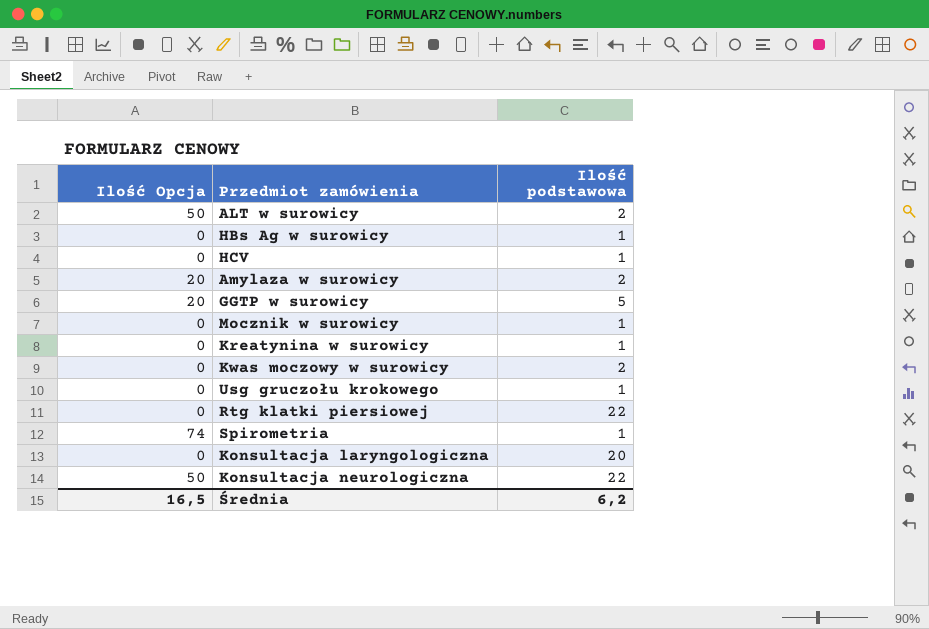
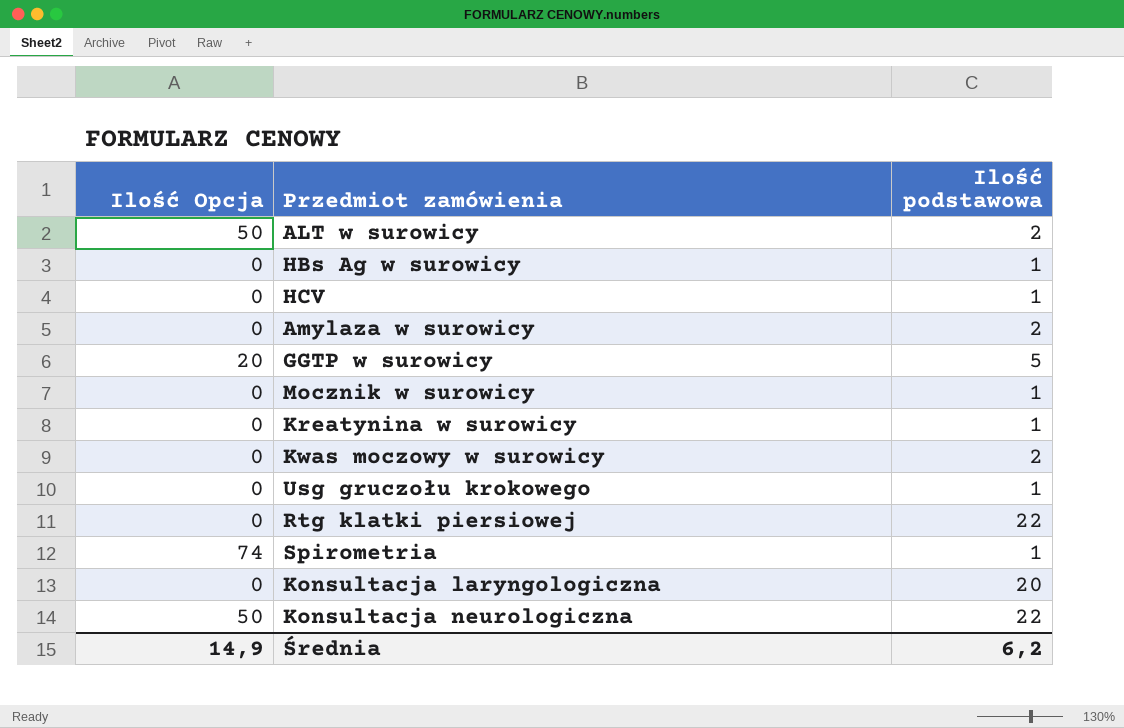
Amylaza w surowicy | Ilość Opcja: 20 -> 0
Średnia | Ilość Opcja: 16,5 -> 14,9

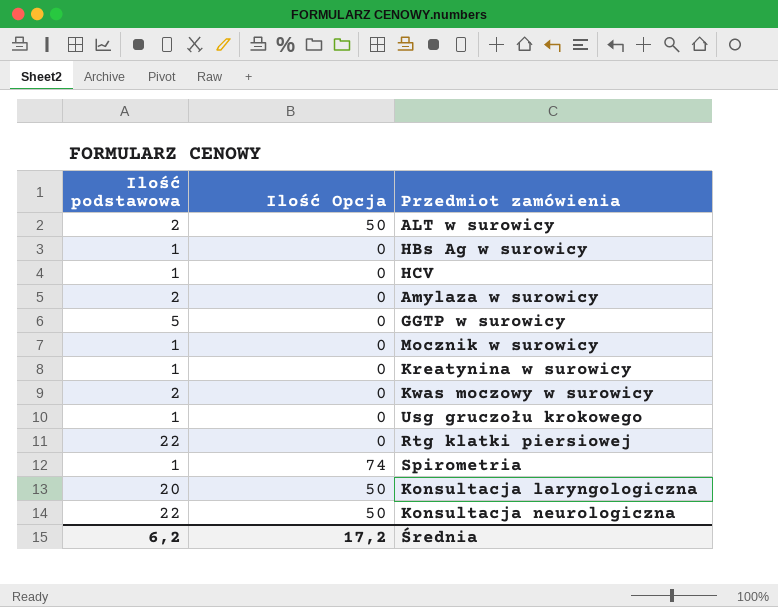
column Ilość podstawowa | position: 3 -> 1
GGTP w surowicy | Ilość Opcja: 20 -> 0
Konsultacja laryngologiczna | Ilość Opcja: 0 -> 50
Średnia | Ilość Opcja: 14,9 -> 17,2

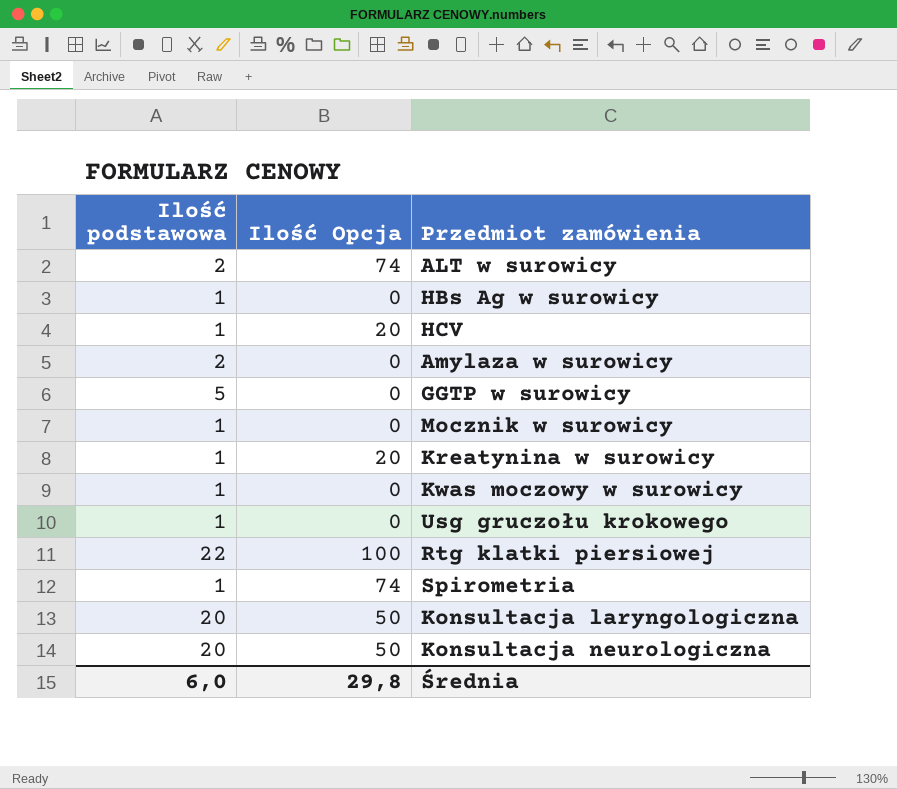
ALT w surowicy | Ilość Opcja: 50 -> 74
HCV | Ilość Opcja: 0 -> 20
Kreatynina w surowicy | Ilość Opcja: 0 -> 20
Kwas moczowy w surowicy | Ilość podstawowa: 2 -> 1
Rtg klatki piersiowej | Ilość Opcja: 0 -> 100
Konsultacja neurologiczna | Ilość podstawowa: 22 -> 20
Średnia | Ilość podstawowa: 6,2 -> 6,0
Średnia | Ilość Opcja: 17,2 -> 29,8

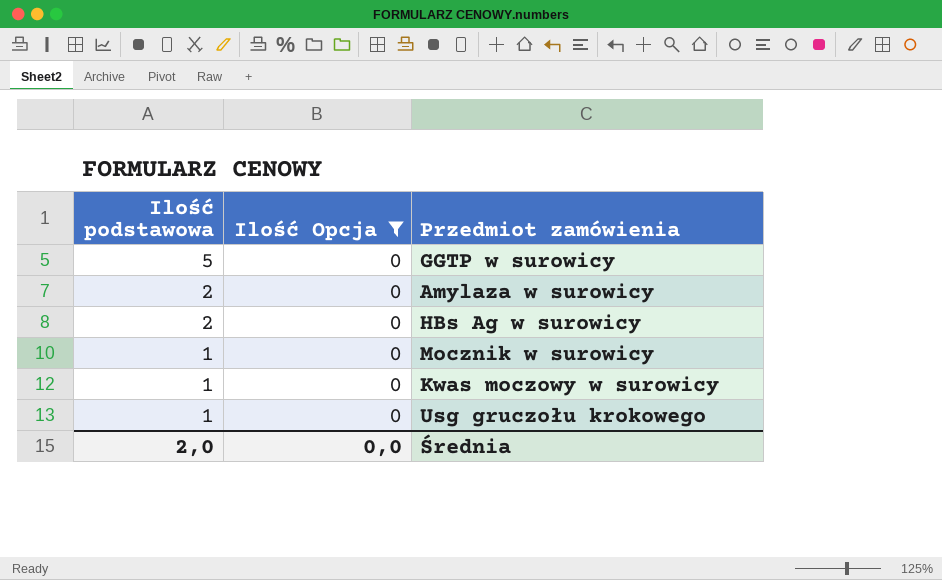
filter: none -> Ilość Opcja = 0
row order: none -> Ilość podstawowa descending
HBs Ag w surowicy | Ilość podstawowa: 1 -> 2
Średnia | Ilość podstawowa: 6,0 -> 2,0
Średnia | Ilość Opcja: 29,8 -> 0,0

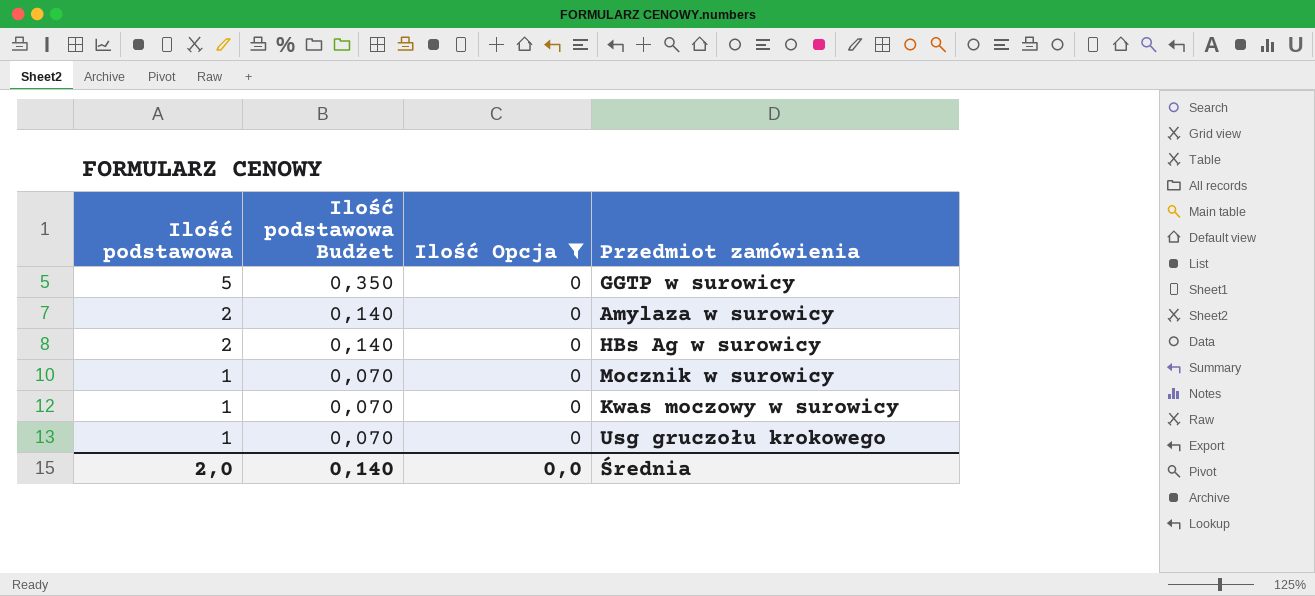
column Ilość podstawowa Budżet | formula: none -> [Ilość podstawowa] * 0,07

